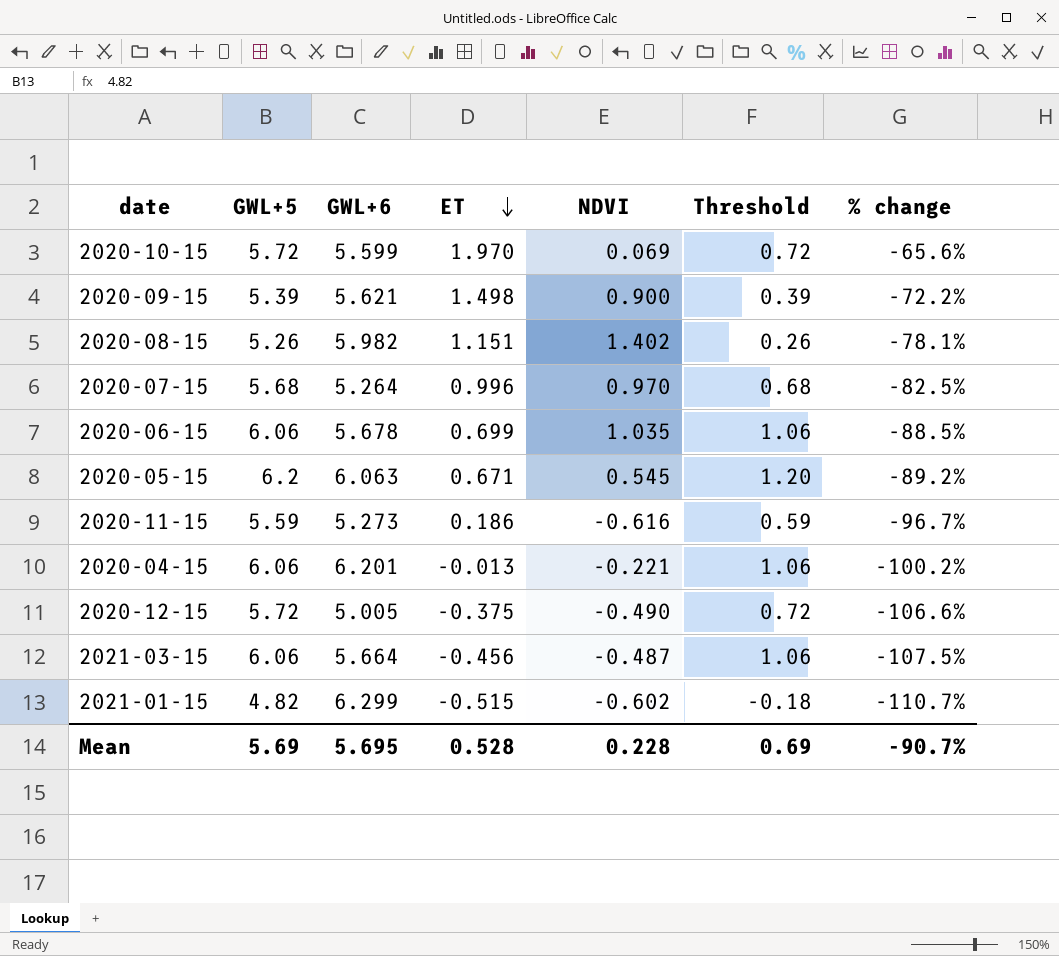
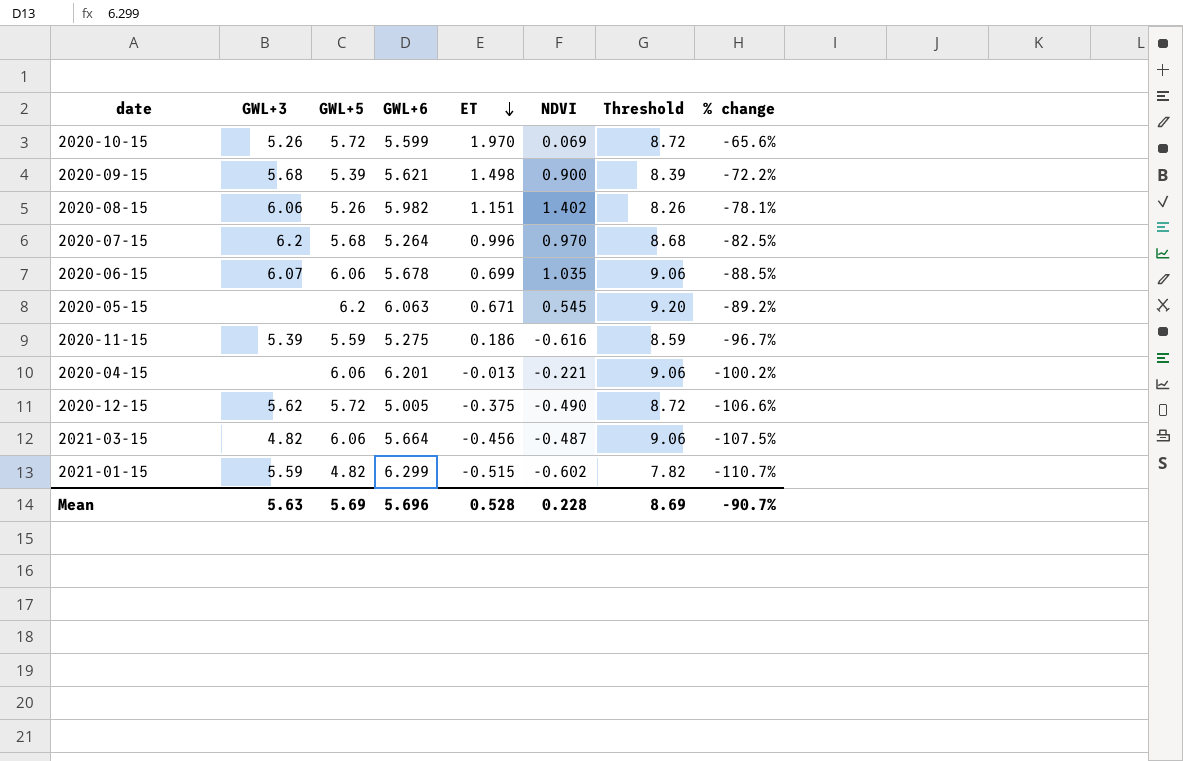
column GWL+3 | position: none -> 2
column Threshold | formula: [GWL+5] - 5 -> [GWL+5] + 3
2020-11-15 | GWL+6: 5.273 -> 5.275
Mean | GWL+6: 5.695 -> 5.696
Mean | Threshold: 0.69 -> 8.69

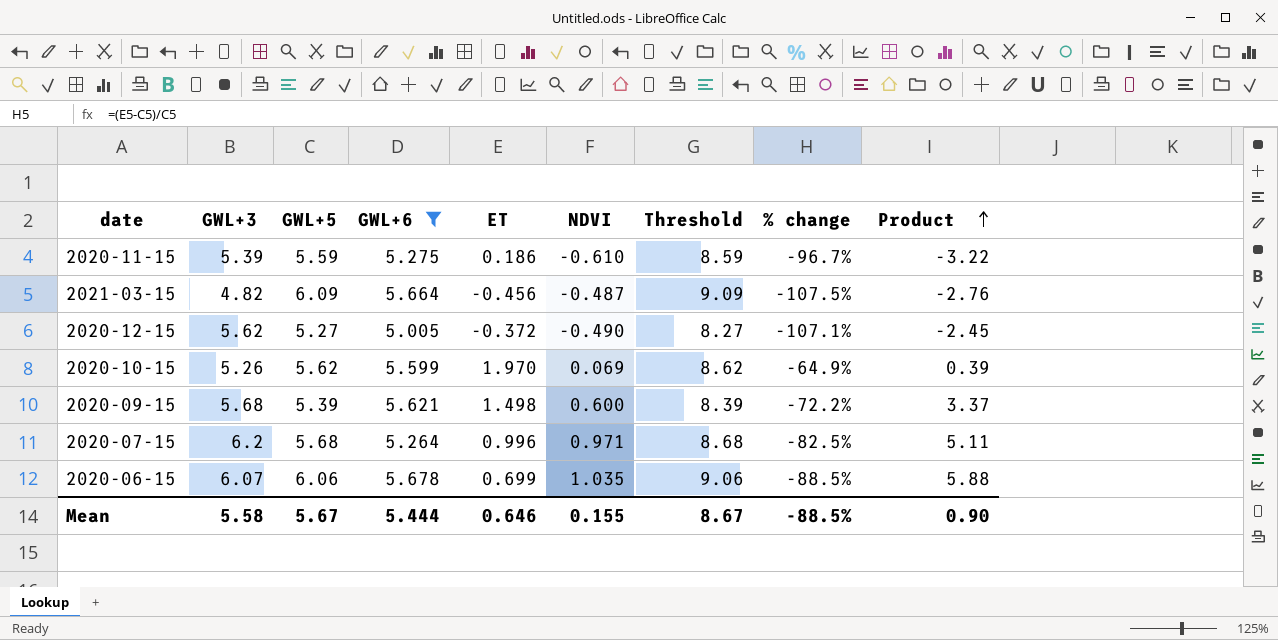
filter: none -> GWL+6 <= 5.678
row order: ET descending -> Product ascending
column Product | formula: none -> [GWL+6] * [NDVI]
2020-11-15 | NDVI: -0.616 -> -0.610
2021-03-15 | GWL+5: 6.06 -> 6.09
2021-03-15 | Threshold: 9.06 -> 9.09
2020-12-15 | GWL+5: 5.72 -> 5.27
2020-12-15 | ET: -0.375 -> -0.372
2020-12-15 | Threshold: 8.72 -> 8.27
2020-12-15 | % change: -106.6% -> -107.1%
2020-10-15 | GWL+5: 5.72 -> 5.62
2020-10-15 | Threshold: 8.72 -> 8.62
2020-10-15 | % change: -65.6% -> -64.9%
2020-09-15 | NDVI: 0.900 -> 0.600
2020-07-15 | NDVI: 0.970 -> 0.971
Mean | GWL+3: 5.63 -> 5.58
Mean | GWL+5: 5.69 -> 5.67
Mean | GWL+6: 5.696 -> 5.444
Mean | ET: 0.528 -> 0.646
Mean | NDVI: 0.228 -> 0.155
Mean | Threshold: 8.69 -> 8.67
Mean | % change: -90.7% -> -88.5%

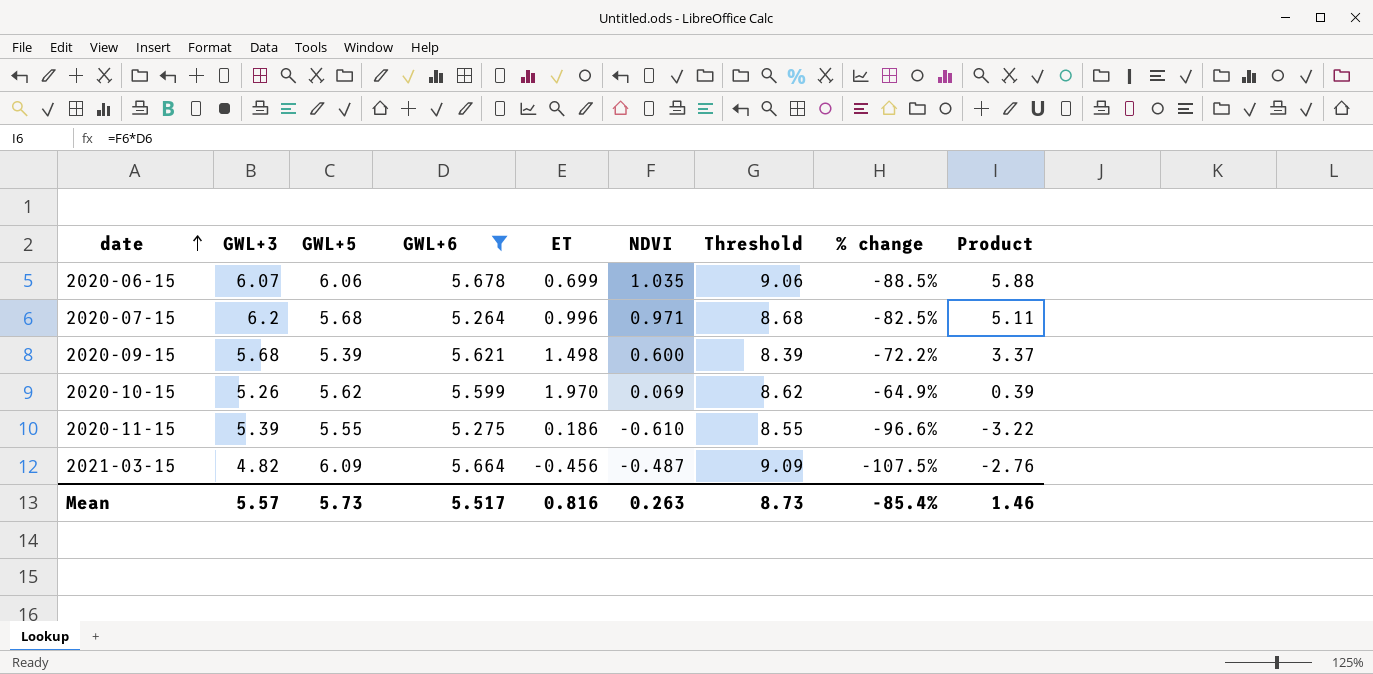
row order: Product ascending -> date ascending
row 2020-12-15: 5.62 | 5.27 | 5.005 | -0.372 | -0.490 | 8.27 | -107.1% | -2.45 -> none
2020-11-15 | GWL+5: 5.59 -> 5.55
2020-11-15 | Threshold: 8.59 -> 8.55
2020-11-15 | % change: -96.7% -> -96.6%
Mean | GWL+3: 5.58 -> 5.57
Mean | GWL+5: 5.67 -> 5.73
Mean | GWL+6: 5.444 -> 5.517
Mean | ET: 0.646 -> 0.816
Mean | NDVI: 0.155 -> 0.263
Mean | Threshold: 8.67 -> 8.73
Mean | % change: -88.5% -> -85.4%
Mean | Product: 0.90 -> 1.46

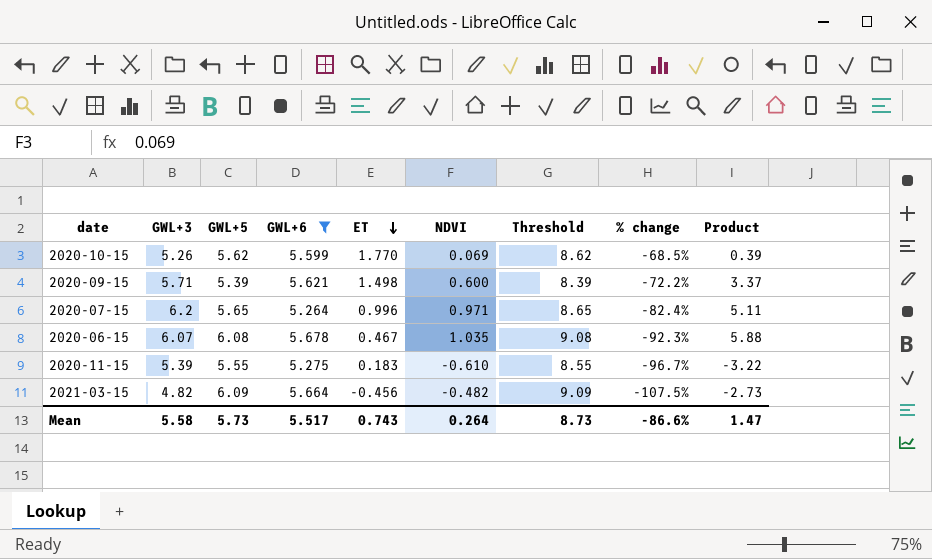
row order: date ascending -> ET descending
2020-10-15 | ET: 1.970 -> 1.770
2020-10-15 | % change: -64.9% -> -68.5%
2020-09-15 | GWL+3: 5.68 -> 5.71
2020-07-15 | GWL+5: 5.68 -> 5.65
2020-07-15 | Threshold: 8.68 -> 8.65
2020-07-15 | % change: -82.5% -> -82.4%
2020-06-15 | GWL+5: 6.06 -> 6.08
2020-06-15 | ET: 0.699 -> 0.467
2020-06-15 | Threshold: 9.06 -> 9.08
2020-06-15 | % change: -88.5% -> -92.3%
2020-11-15 | ET: 0.186 -> 0.183
2020-11-15 | % change: -96.6% -> -96.7%
2021-03-15 | NDVI: -0.487 -> -0.482
2021-03-15 | Product: -2.76 -> -2.73
Mean | GWL+3: 5.57 -> 5.58
Mean | ET: 0.816 -> 0.743
Mean | NDVI: 0.263 -> 0.264
Mean | % change: -85.4% -> -86.6%
Mean | Product: 1.46 -> 1.47

